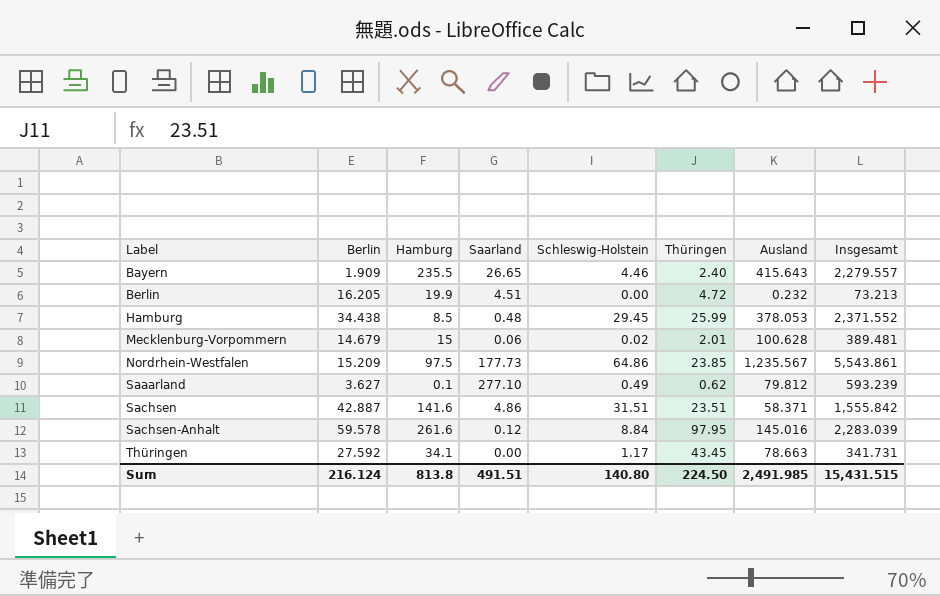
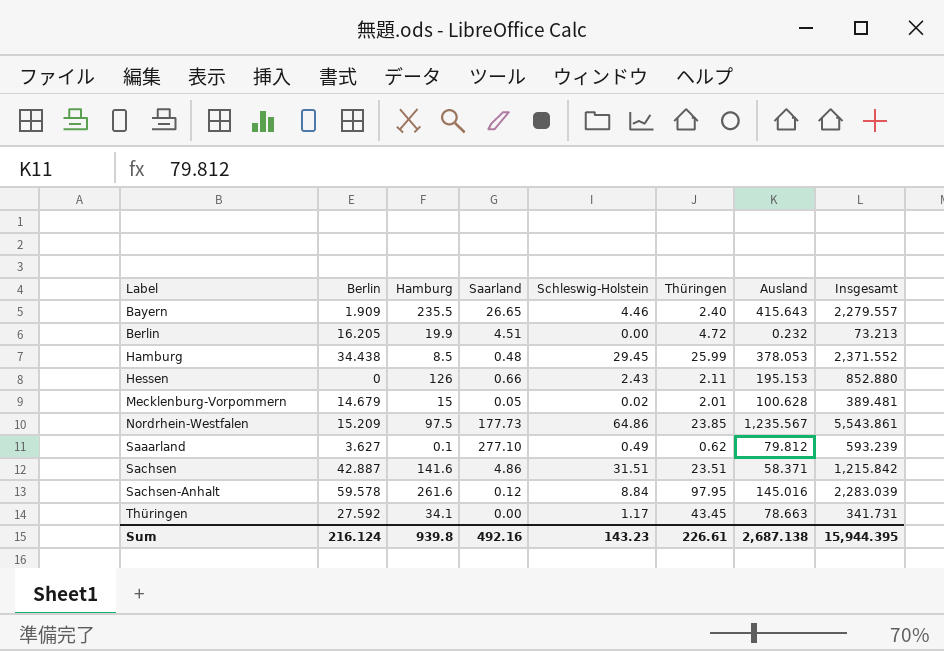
row Hessen: none -> 0 | 126 | 0.66 | 2.43 | 2.11 | 195.153 | 852.880
Mecklenburg-Vorpommern | Saarland: 0.06 -> 0.05
Sachsen | Insgesamt: 1,555.842 -> 1,215.842
Sum | Hamburg: 813.8 -> 939.8
Sum | Saarland: 491.51 -> 492.16
Sum | Schleswig-Holstein: 140.80 -> 143.23
Sum | Thüringen: 224.50 -> 226.61
Sum | Ausland: 2,491.985 -> 2,687.138
Sum | Insgesamt: 15,431.515 -> 15,944.395

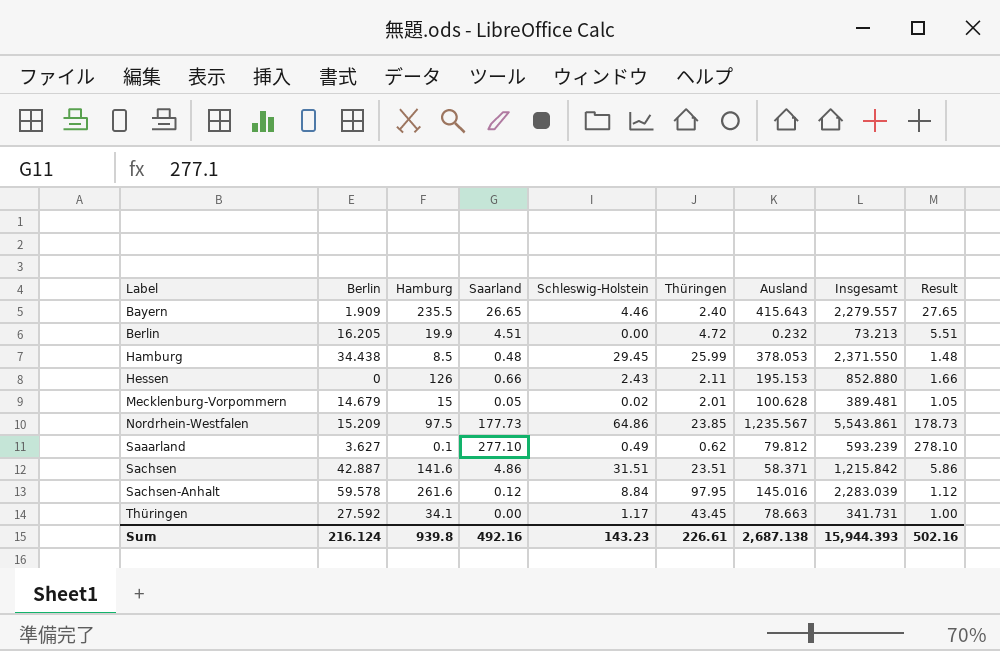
column Result | formula: none -> [Saarland] + 1
Hamburg | Insgesamt: 2,371.552 -> 2,371.550
Sum | Insgesamt: 15,944.395 -> 15,944.393

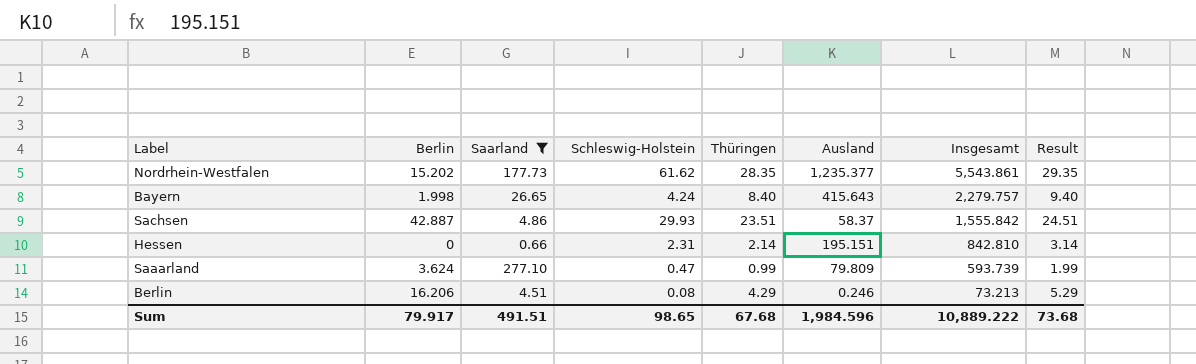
filter: none -> Saarland >= 0.66
row order: Label ascending -> Insgesamt descending
column Hamburg | position: 3 -> none
column Result | formula: [Saarland] + 1 -> [Thüringen] + 1
Nordrhein-Westfalen | Berlin: 15.209 -> 15.202
Nordrhein-Westfalen | Schleswig-Holstein: 64.86 -> 61.62
Nordrhein-Westfalen | Thüringen: 23.85 -> 28.35
Nordrhein-Westfalen | Ausland: 1,235.567 -> 1,235.377
Bayern | Berlin: 1.909 -> 1.998
Bayern | Schleswig-Holstein: 4.46 -> 4.24
Bayern | Thüringen: 2.40 -> 8.40
Bayern | Insgesamt: 2,279.557 -> 2,279.757
Sachsen | Schleswig-Holstein: 31.51 -> 29.93
Sachsen | Ausland: 58.371 -> 58.37
Sachsen | Insgesamt: 1,215.842 -> 1,555.842
Hessen | Schleswig-Holstein: 2.43 -> 2.31
Hessen | Thüringen: 2.11 -> 2.14
Hessen | Ausland: 195.153 -> 195.151
Hessen | Insgesamt: 852.880 -> 842.810
Saaarland | Berlin: 3.627 -> 3.624
Saaarland | Schleswig-Holstein: 0.49 -> 0.47
Saaarland | Thüringen: 0.62 -> 0.99
Saaarland | Ausland: 79.812 -> 79.809
Saaarland | Insgesamt: 593.239 -> 593.739
Berlin | Berlin: 16.205 -> 16.206
Berlin | Schleswig-Holstein: 0.00 -> 0.08
Berlin | Thüringen: 4.72 -> 4.29
Berlin | Ausland: 0.232 -> 0.246
Sum | Berlin: 216.124 -> 79.917
Sum | Saarland: 492.16 -> 491.51
Sum | Schleswig-Holstein: 143.23 -> 98.65
Sum | Thüringen: 226.61 -> 67.68
Sum | Ausland: 2,687.138 -> 1,984.596
Sum | Insgesamt: 15,944.393 -> 10,889.222
Sum | Result: 502.16 -> 73.68

